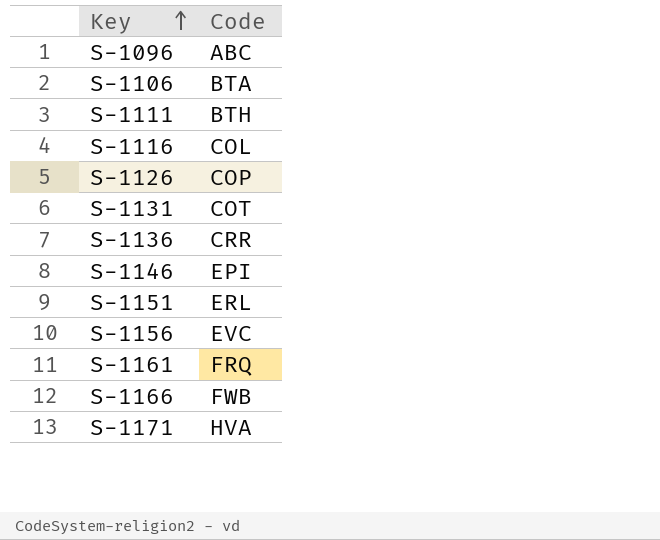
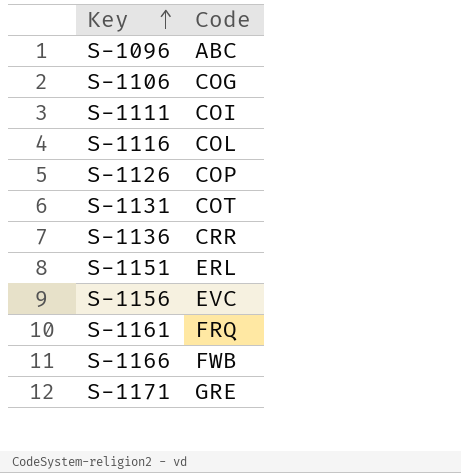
row S-1146: EPI -> none
S-1106 | Code: BTA -> COG
S-1111 | Code: BTH -> COI
S-1171 | Code: HVA -> GRE

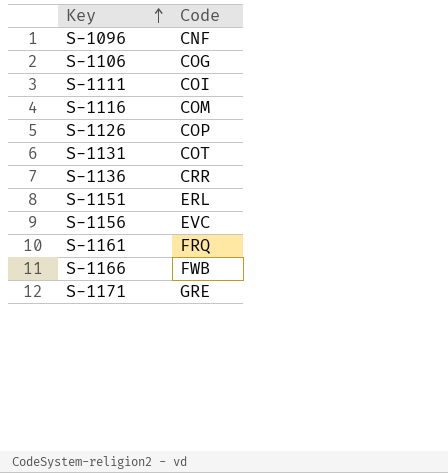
S-1096 | Code: ABC -> CNF
S-1116 | Code: COL -> COM

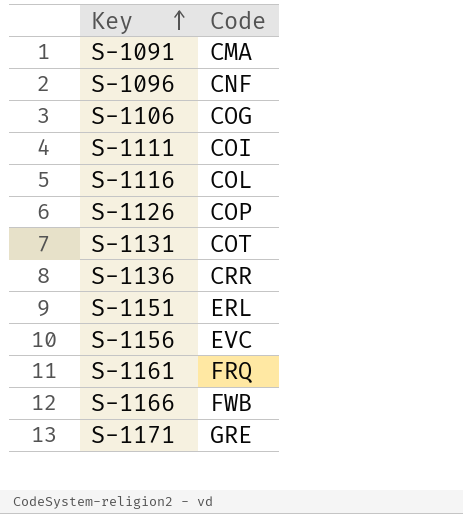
row S-1091: none -> CMA
S-1116 | Code: COM -> COL

